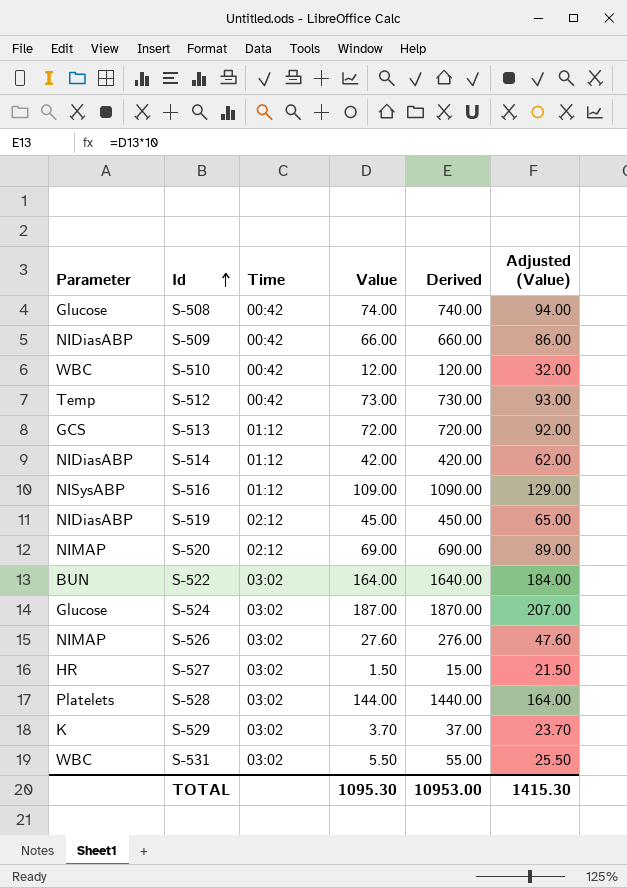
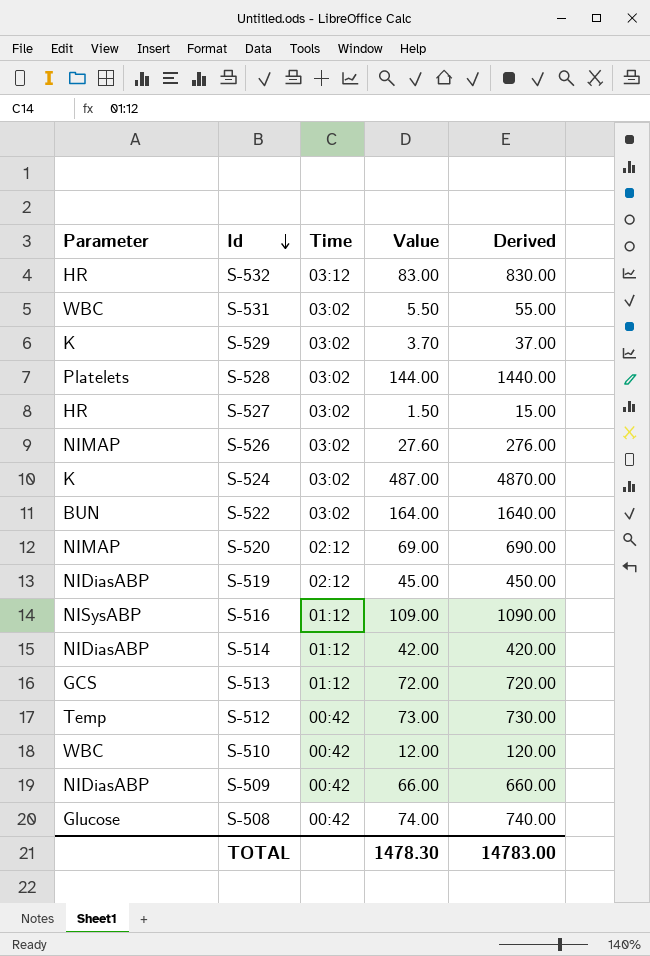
row order: Id ascending -> Id descending
column Adjusted (Value) | formula: [Value] + 20 -> none
row S-532: none -> HR | 03:12 | 83.00 | 830.00
S-524 | Parameter: Glucose -> K
S-524 | Value: 187.00 -> 487.00
S-524 | Derived: 1870.00 -> 4870.00
TOTAL | Value: 1095.30 -> 1478.30
TOTAL | Derived: 10953.00 -> 14783.00

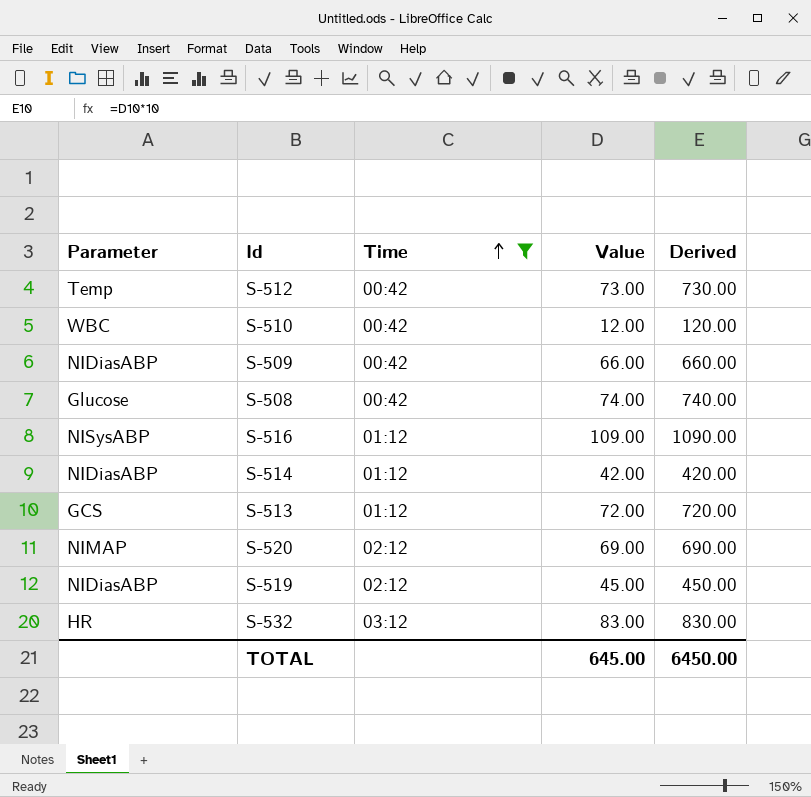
filter: none -> Time != 03:02
row order: Id descending -> Time ascending
TOTAL | Value: 1478.30 -> 645.00
TOTAL | Derived: 14783.00 -> 6450.00

